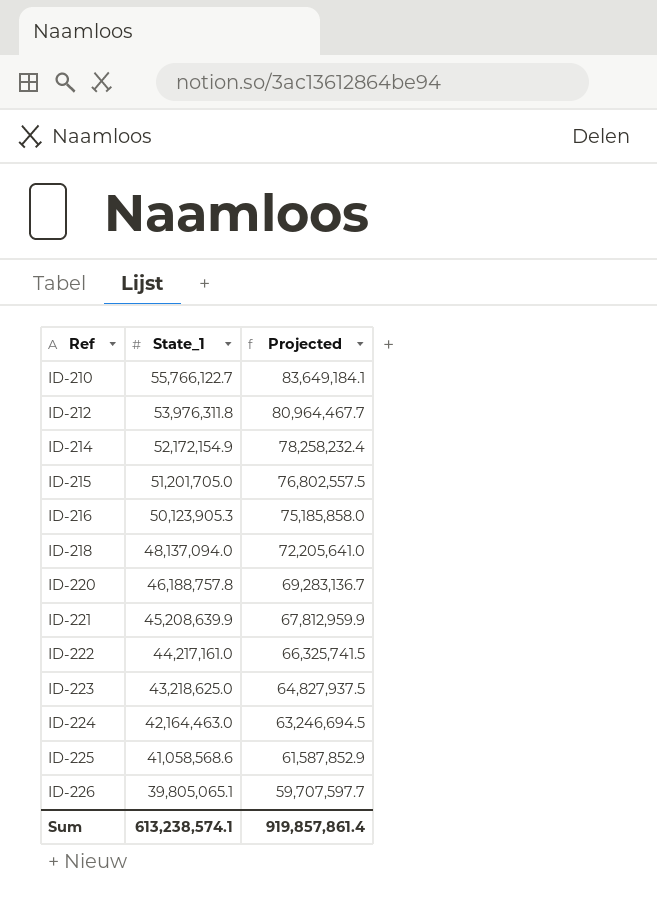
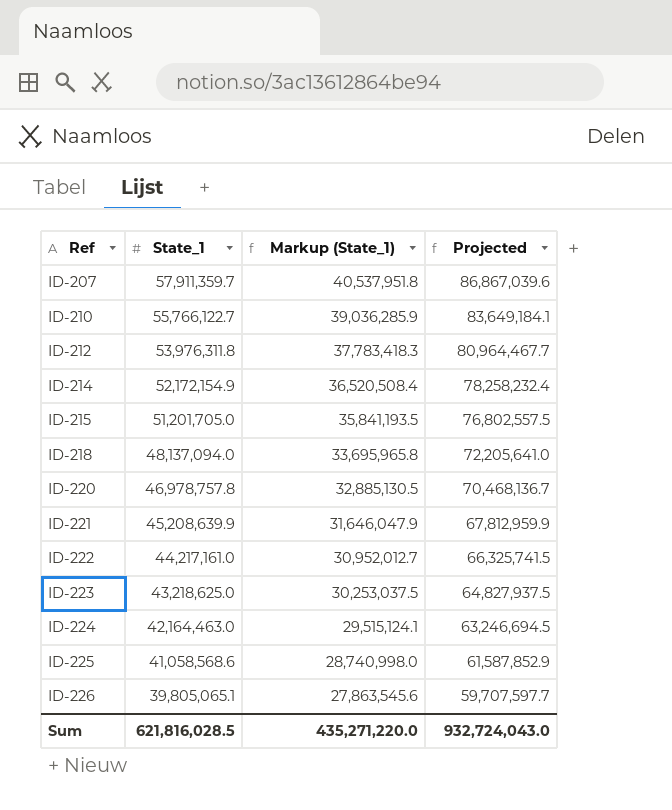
column Markup (State_1) | formula: none -> [State_1] * 0.7
row ID-216: 50,123,905.3 | 75,185,858.0 -> none
row ID-207: none -> 57,911,359.7 | 40,537,951.8 | 86,867,039.6
ID-220 | State_1: 46,188,757.8 -> 46,978,757.8
ID-220 | Projected: 69,283,136.7 -> 70,468,136.7
Sum | State_1: 613,238,574.1 -> 621,816,028.5
Sum | Projected: 919,857,861.4 -> 932,724,043.0

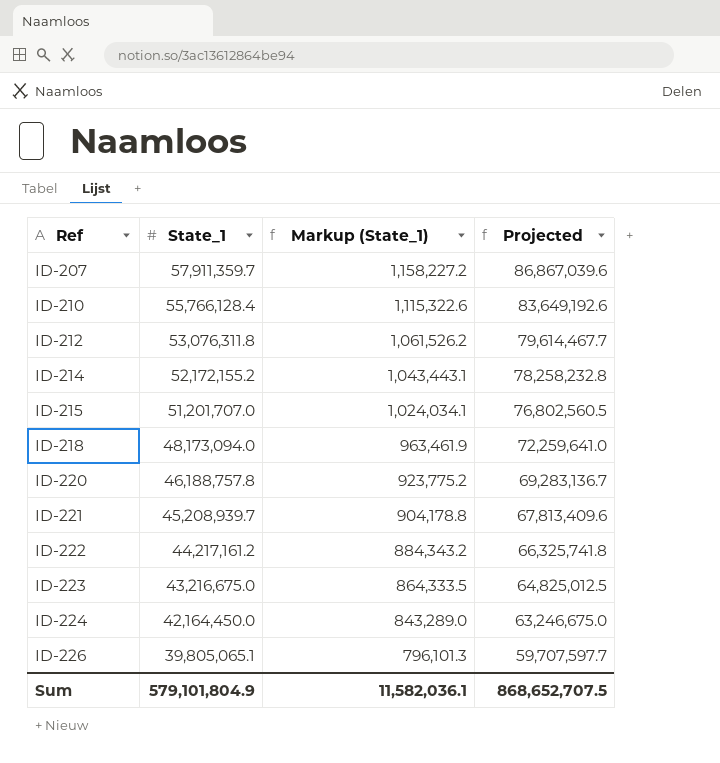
column Markup (State_1) | formula: [State_1] * 0.7 -> [State_1] * 0.02
row ID-225: 41,058,568.6 | 28,740,998.0 | 61,587,852.9 -> none
ID-210 | State_1: 55,766,122.7 -> 55,766,128.4
ID-210 | Projected: 83,649,184.1 -> 83,649,192.6
ID-212 | State_1: 53,976,311.8 -> 53,076,311.8
ID-212 | Projected: 80,964,467.7 -> 79,614,467.7
ID-214 | State_1: 52,172,154.9 -> 52,172,155.2
ID-214 | Projected: 78,258,232.4 -> 78,258,232.8
ID-215 | State_1: 51,201,705.0 -> 51,201,707.0
ID-215 | Projected: 76,802,557.5 -> 76,802,560.5
ID-218 | State_1: 48,137,094.0 -> 48,173,094.0
ID-218 | Projected: 72,205,641.0 -> 72,259,641.0
ID-220 | State_1: 46,978,757.8 -> 46,188,757.8
ID-220 | Projected: 70,468,136.7 -> 69,283,136.7
ID-221 | State_1: 45,208,639.9 -> 45,208,939.7
ID-221 | Projected: 67,812,959.9 -> 67,813,409.6
ID-222 | State_1: 44,217,161.0 -> 44,217,161.2
ID-222 | Projected: 66,325,741.5 -> 66,325,741.8
ID-223 | State_1: 43,218,625.0 -> 43,216,675.0
ID-223 | Projected: 64,827,937.5 -> 64,825,012.5
ID-224 | State_1: 42,164,463.0 -> 42,164,450.0
ID-224 | Projected: 63,246,694.5 -> 63,246,675.0
Sum | State_1: 621,816,028.5 -> 579,101,804.9
Sum | Markup (State_1): 435,271,220.0 -> 11,582,036.1
Sum | Projected: 932,724,043.0 -> 868,652,707.5

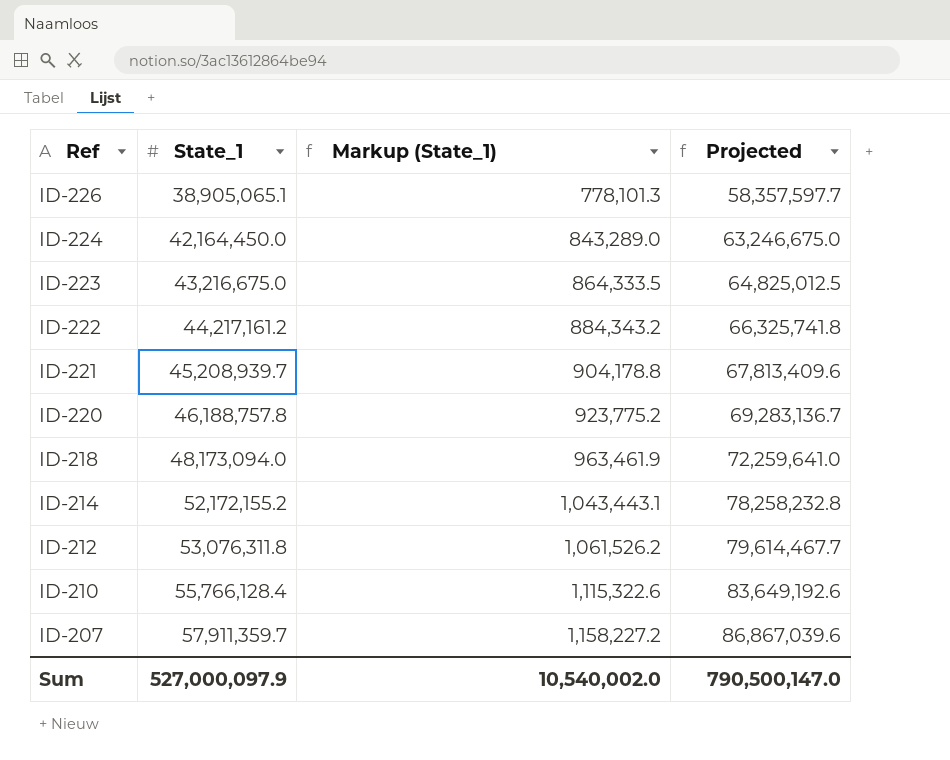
row order: Ref ascending -> Ref descending
row ID-215: 51,201,707.0 | 1,024,034.1 | 76,802,560.5 -> none
ID-226 | State_1: 39,805,065.1 -> 38,905,065.1
ID-226 | Markup (State_1): 796,101.3 -> 778,101.3
ID-226 | Projected: 59,707,597.7 -> 58,357,597.7
Sum | State_1: 579,101,804.9 -> 527,000,097.9
Sum | Markup (State_1): 11,582,036.1 -> 10,540,002.0
Sum | Projected: 868,652,707.5 -> 790,500,147.0

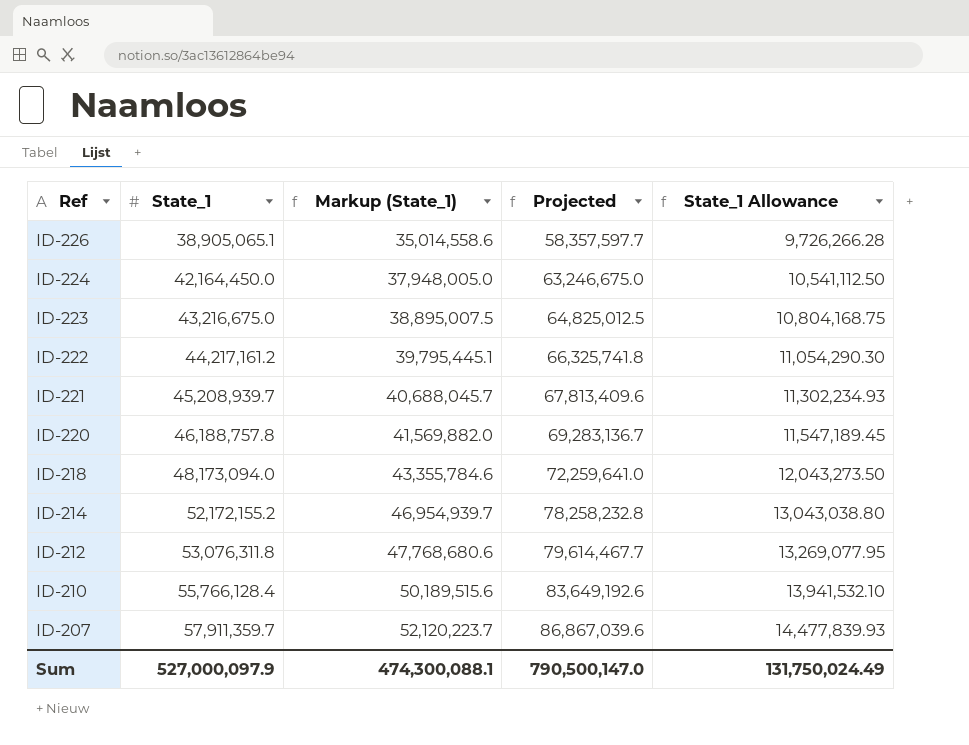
column Markup (State_1) | formula: [State_1] * 0.02 -> [State_1] * 0.9
column State_1 Allowance | formula: none -> [State_1] * 0.25
Sum | Markup (State_1): 10,540,002.0 -> 474,300,088.1

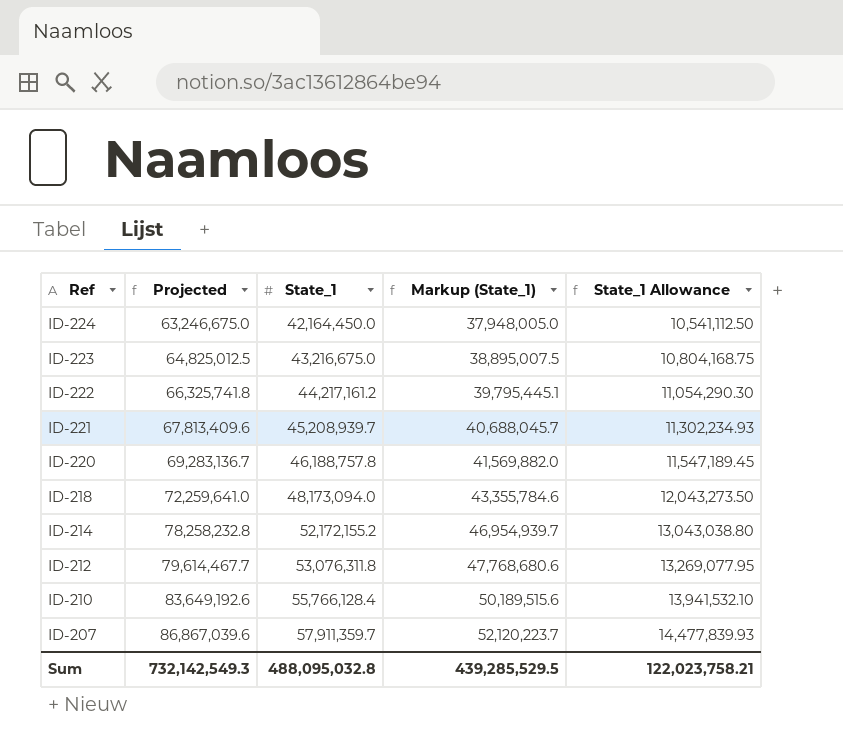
column Projected | position: 4 -> 2
row ID-226: 38,905,065.1 | 35,014,558.6 | 58,357,597.7 | 9,726,266.28 -> none
Sum | Projected: 790,500,147.0 -> 732,142,549.3
Sum | State_1: 527,000,097.9 -> 488,095,032.8
Sum | Markup (State_1): 474,300,088.1 -> 439,285,529.5
Sum | State_1 Allowance: 131,750,024.49 -> 122,023,758.21

